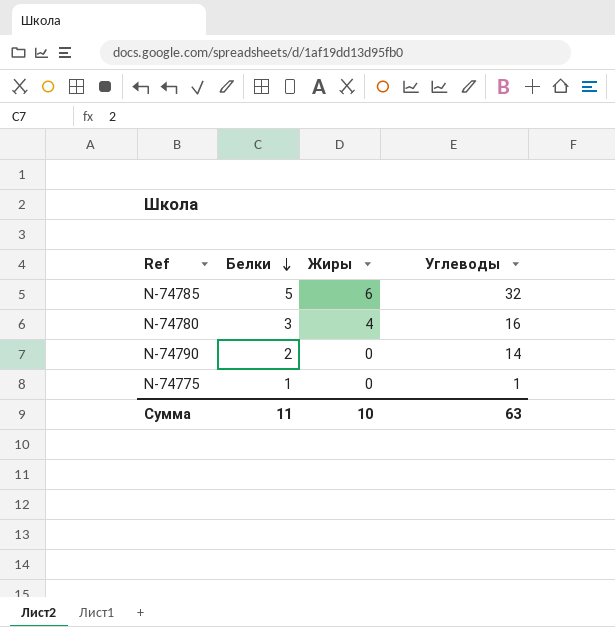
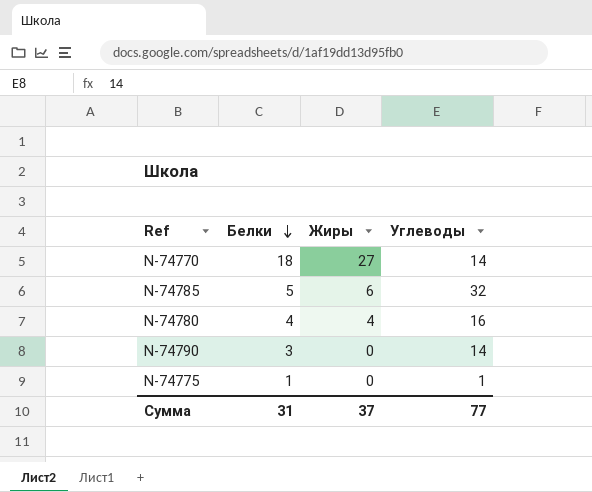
row N-74770: none -> 18 | 27 | 14
N-74780 | Белки: 3 -> 4
N-74790 | Белки: 2 -> 3
Сумма | Белки: 11 -> 31
Сумма | Жиры: 10 -> 37
Сумма | Углеводы: 63 -> 77

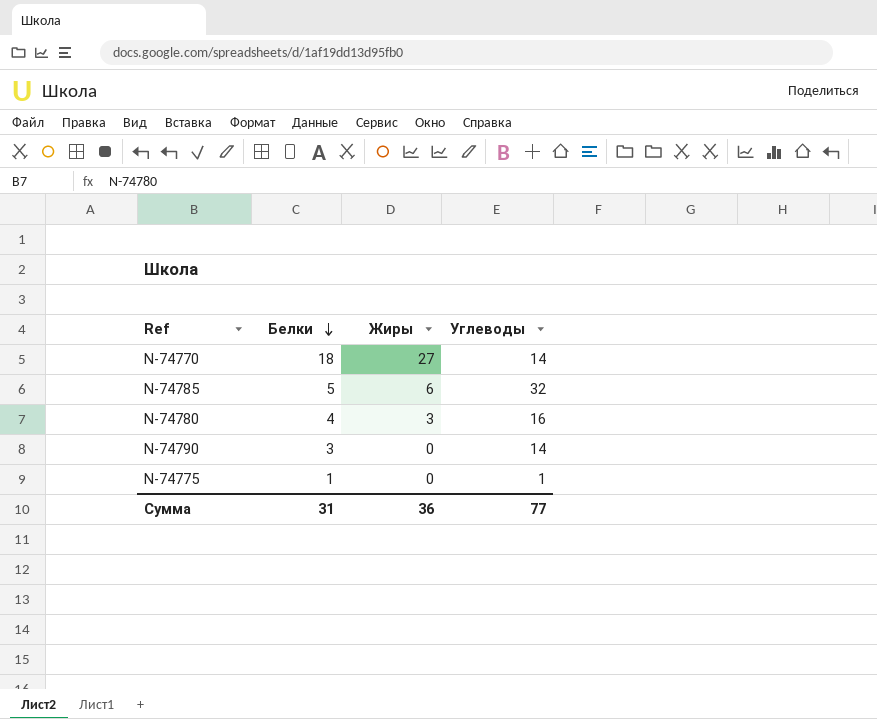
N-74780 | Жиры: 4 -> 3
Сумма | Жиры: 37 -> 36

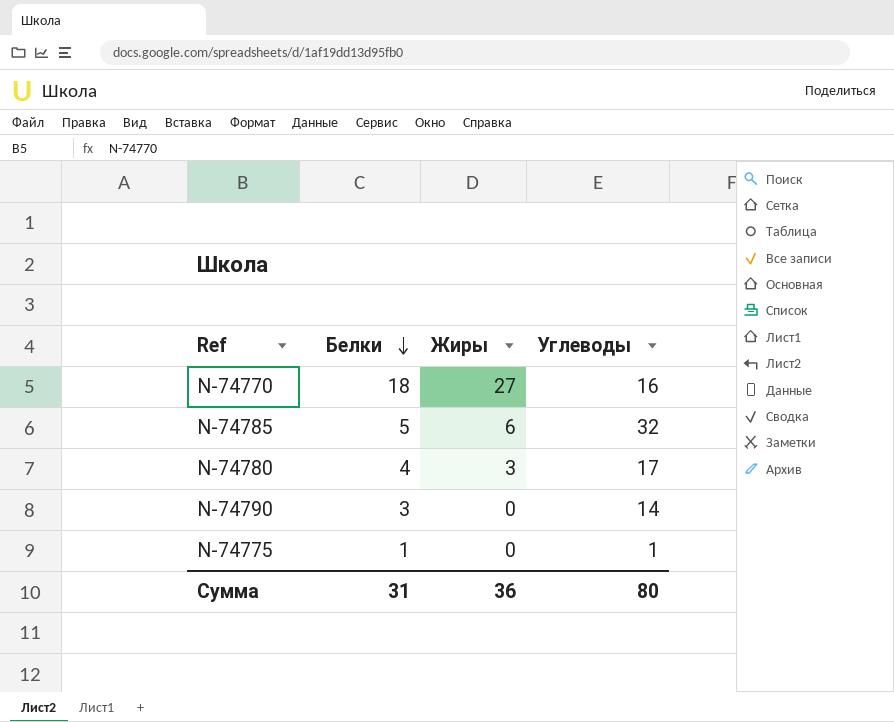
N-74770 | Углеводы: 14 -> 16
N-74780 | Углеводы: 16 -> 17
Сумма | Углеводы: 77 -> 80

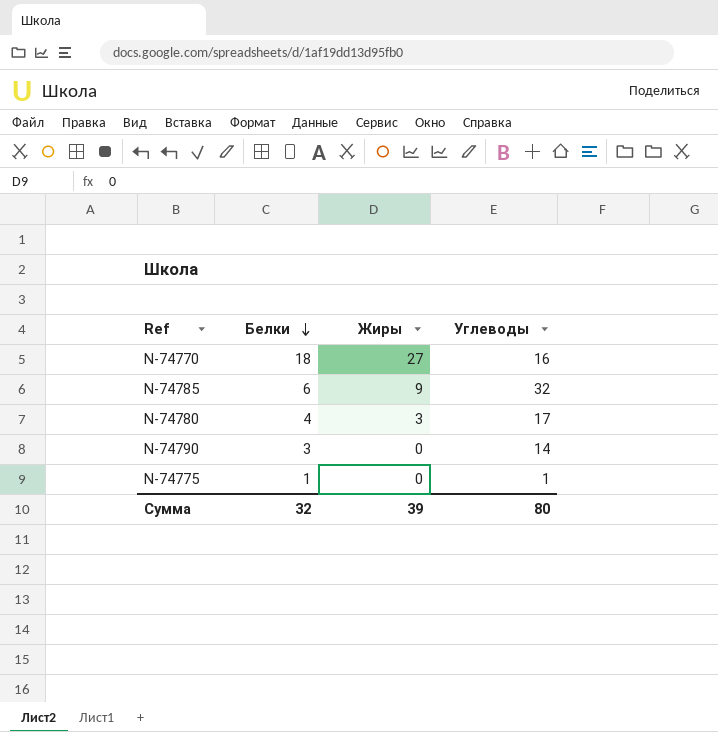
N-74785 | Белки: 5 -> 6
N-74785 | Жиры: 6 -> 9
Сумма | Белки: 31 -> 32
Сумма | Жиры: 36 -> 39

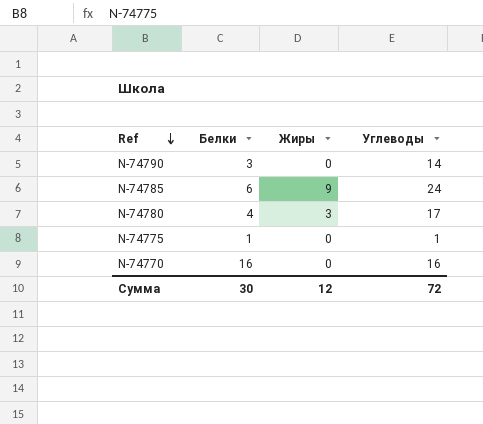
row order: Белки descending -> Ref descending
N-74785 | Углеводы: 32 -> 24
N-74770 | Белки: 18 -> 16
N-74770 | Жиры: 27 -> 0
Сумма | Белки: 32 -> 30
Сумма | Жиры: 39 -> 12
Сумма | Углеводы: 80 -> 72

